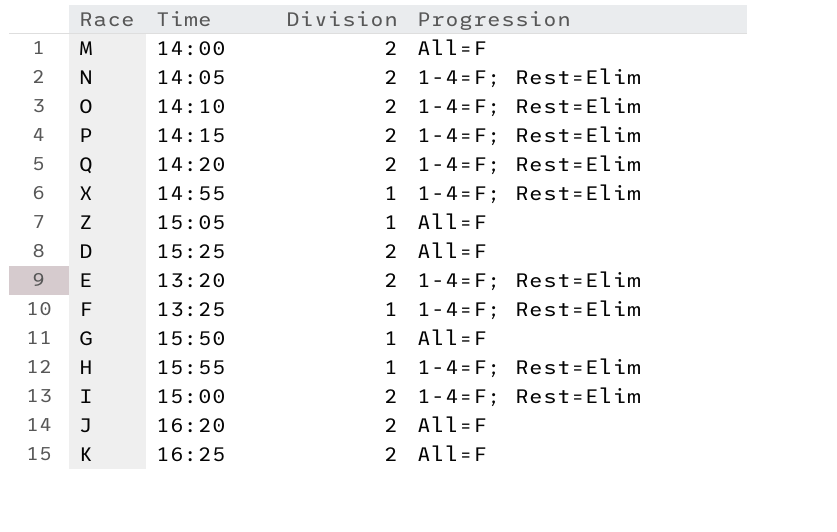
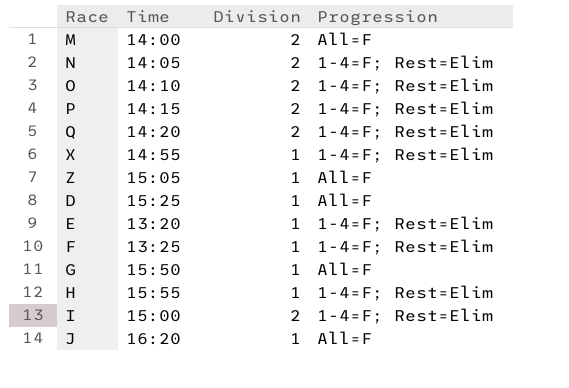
row K: 16:25 | 2 | All=F -> none
D | Division: 2 -> 1
E | Division: 2 -> 1
J | Division: 2 -> 1

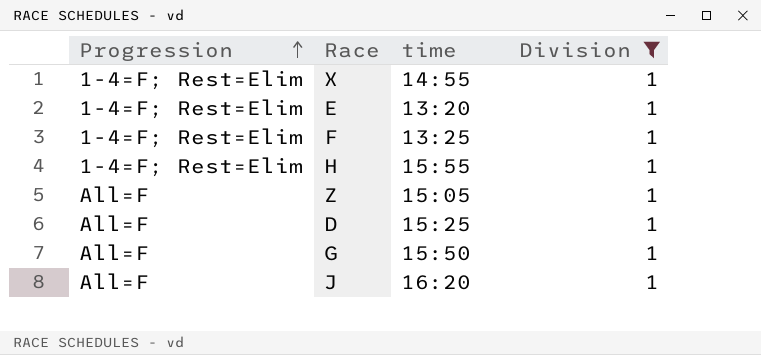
filter: none -> Division = 1
row order: none -> Progression ascending
column Progression | position: 4 -> 1
column name: Time -> time

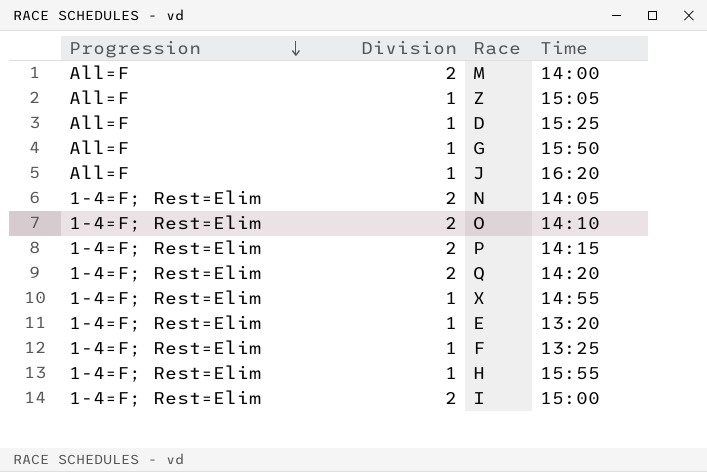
filter: Division = 1 -> none
row order: Progression ascending -> Progression descending
column Division | position: 4 -> 2
column name: time -> Time

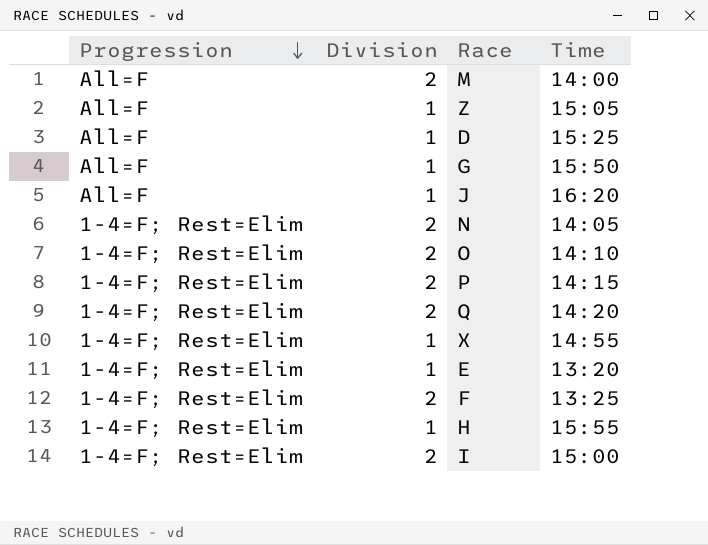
F | Division: 1 -> 2

